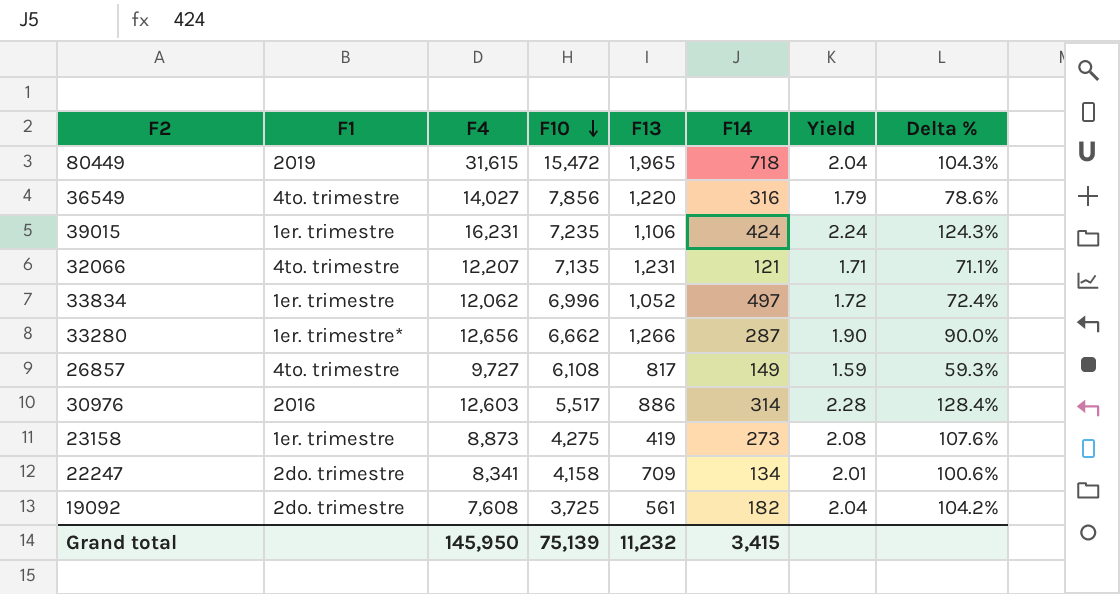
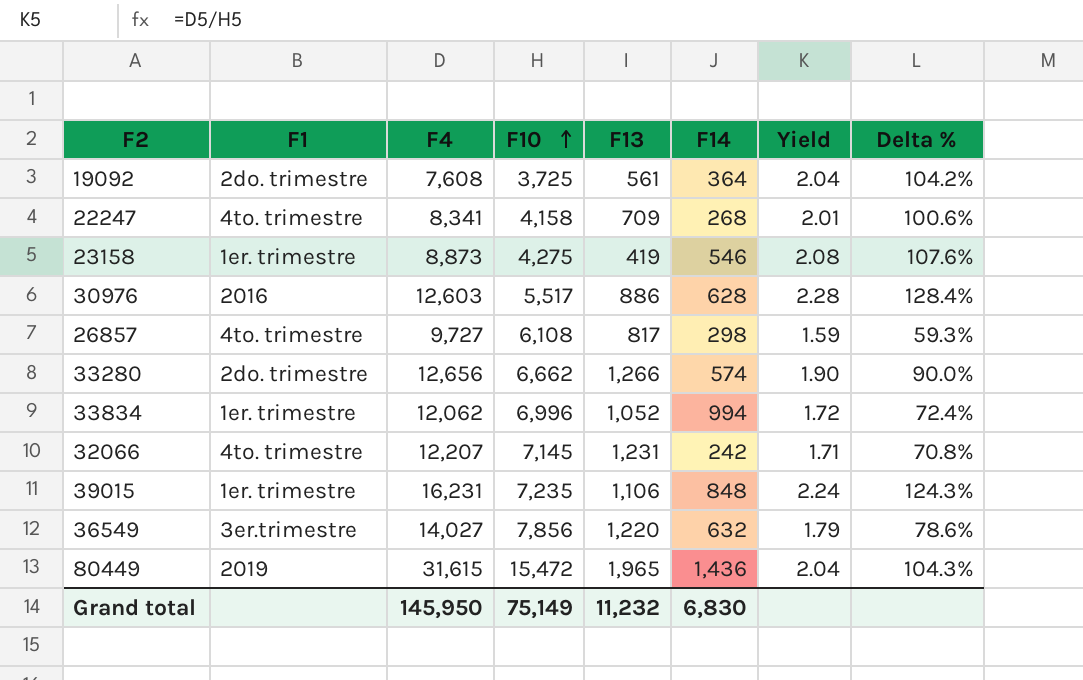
row order: F10 descending -> F10 ascending
19092 | F14: 182 -> 364
22247 | F1: 2do. trimestre -> 4to. trimestre
22247 | F14: 134 -> 268
23158 | F14: 273 -> 546
30976 | F14: 314 -> 628
26857 | F14: 149 -> 298
33280 | F1: 1er. trimestre* -> 2do. trimestre
33280 | F14: 287 -> 574
33834 | F14: 497 -> 994
32066 | F10: 7,135 -> 7,145
32066 | F14: 121 -> 242
32066 | Delta %: 71.1% -> 70.8%
39015 | F14: 424 -> 848
36549 | F1: 4to. trimestre -> 3er.trimestre
36549 | F14: 316 -> 632
80449 | F14: 718 -> 1,436
Grand total | F10: 75,139 -> 75,149
Grand total | F14: 3,415 -> 6,830

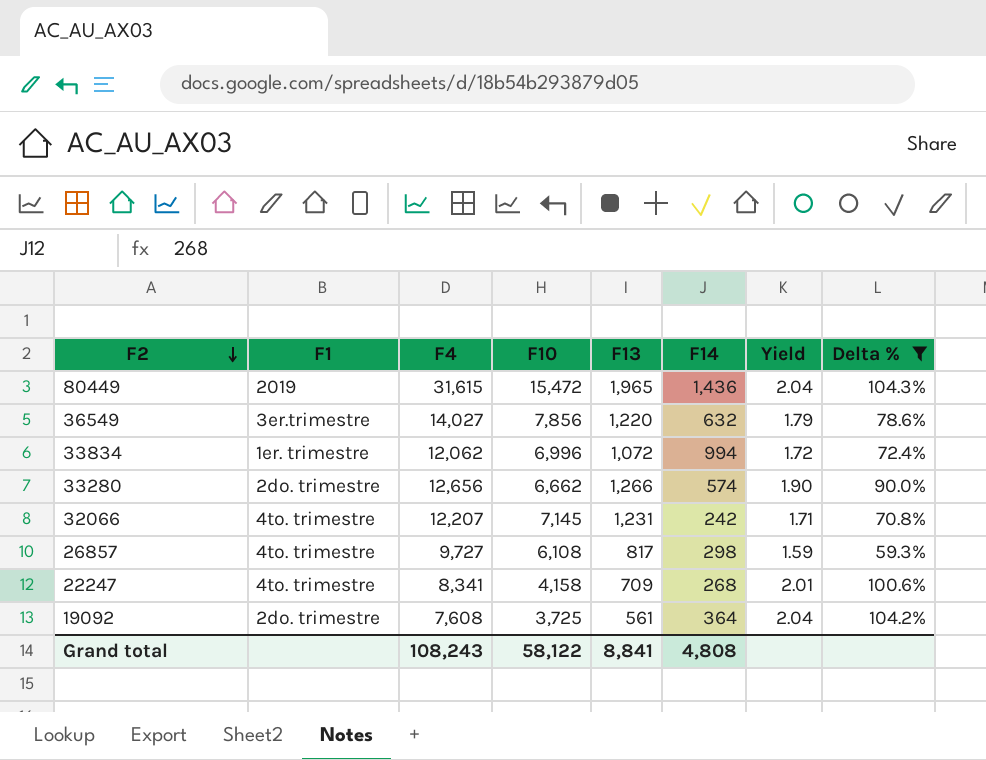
filter: none -> Delta % <= 104.3%
row order: F10 ascending -> F2 descending
33834 | F13: 1,052 -> 1,072
Grand total | F4: 145,950 -> 108,243
Grand total | F10: 75,149 -> 58,122
Grand total | F13: 11,232 -> 8,841
Grand total | F14: 6,830 -> 4,808

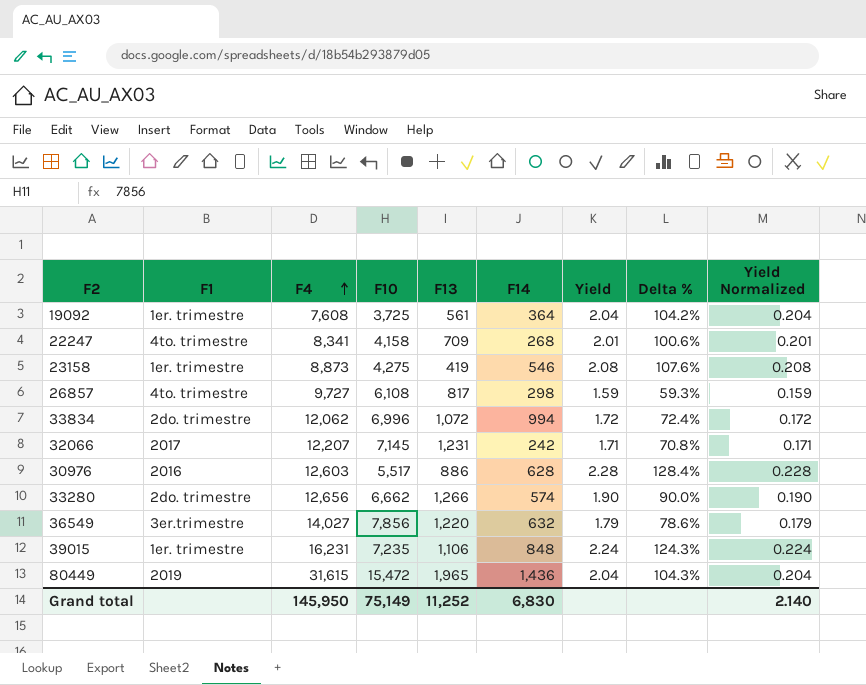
filter: Delta % <= 104.3% -> none
row order: F2 descending -> F4 ascending
column Yield Normalized | formula: none -> [Yield] * 0.1
19092 | F1: 2do. trimestre -> 1er. trimestre
33834 | F1: 1er. trimestre -> 2do. trimestre
32066 | F1: 4to. trimestre -> 2017
Grand total | F4: 108,243 -> 145,950
Grand total | F10: 58,122 -> 75,149
Grand total | F13: 8,841 -> 11,252
Grand total | F14: 4,808 -> 6,830

